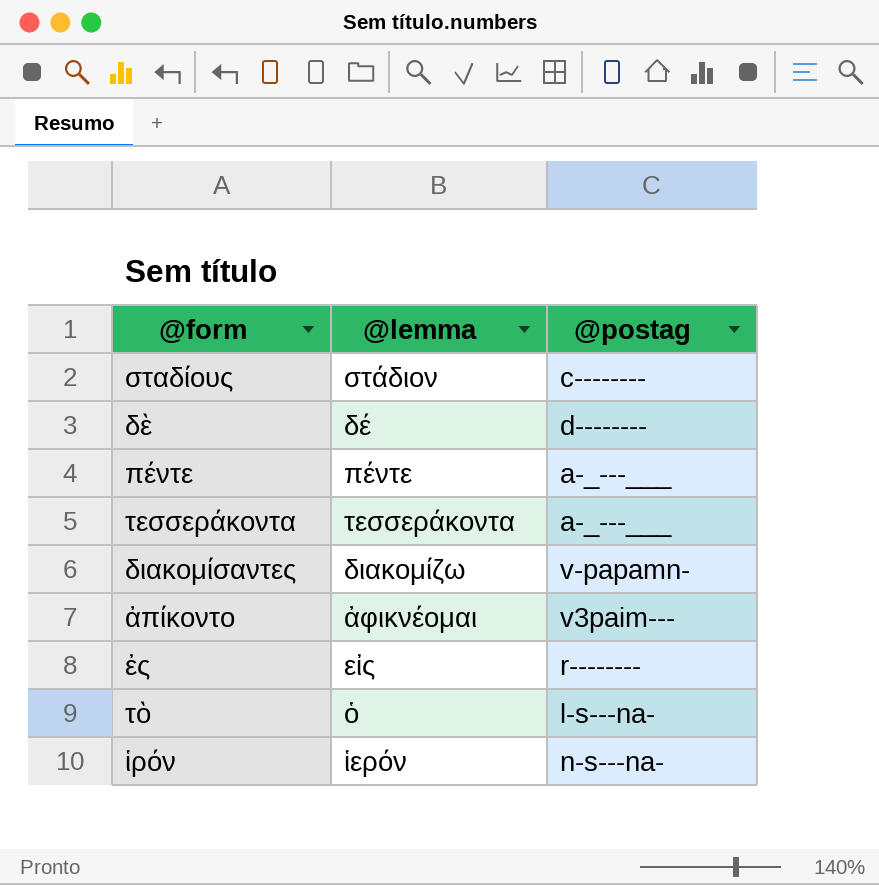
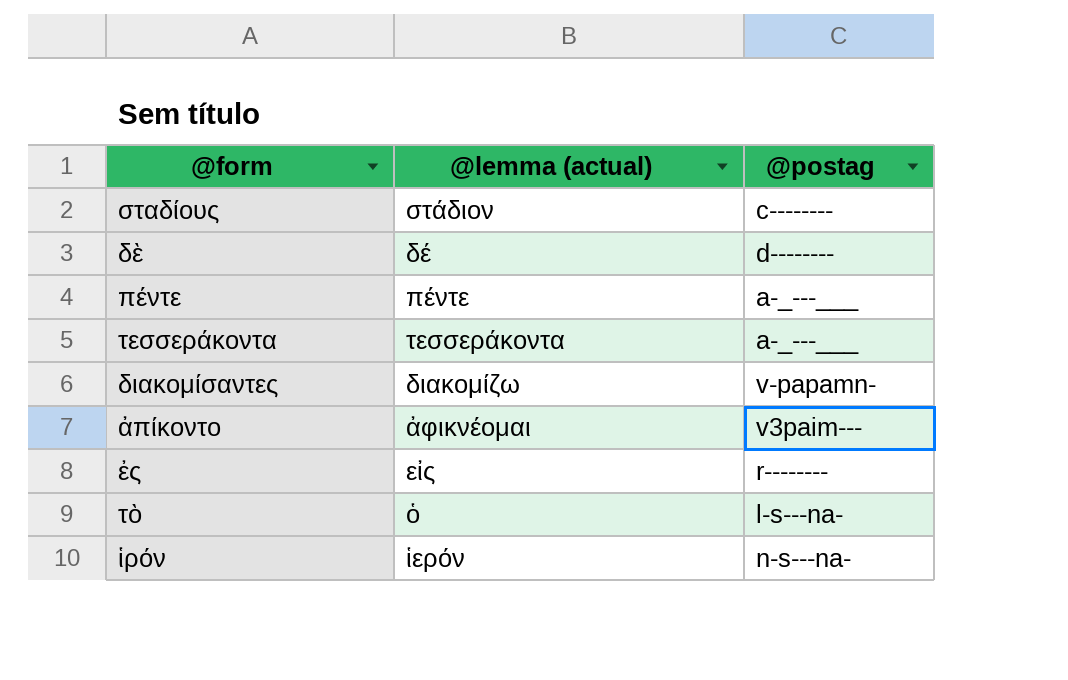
column name: @lemma -> @lemma (actual)

